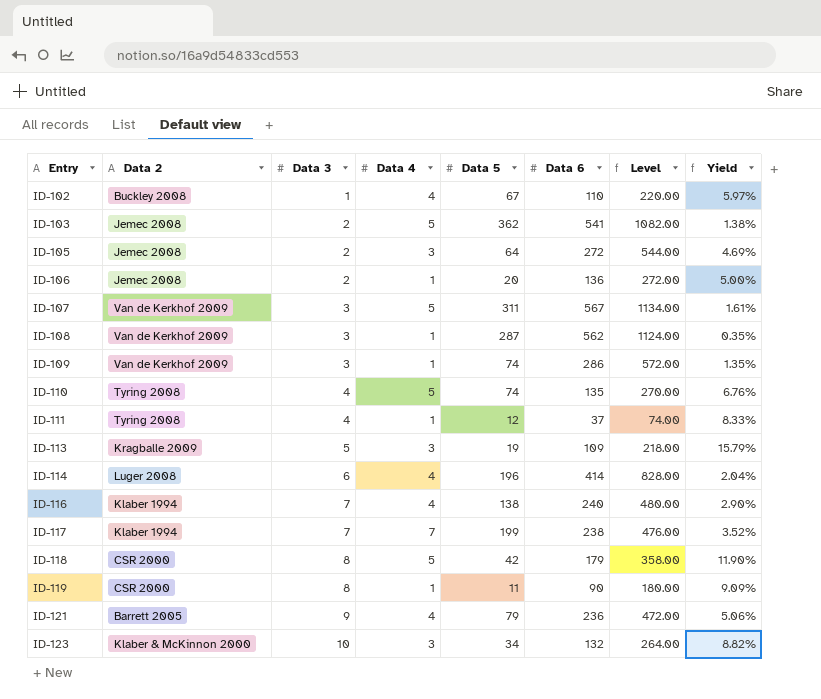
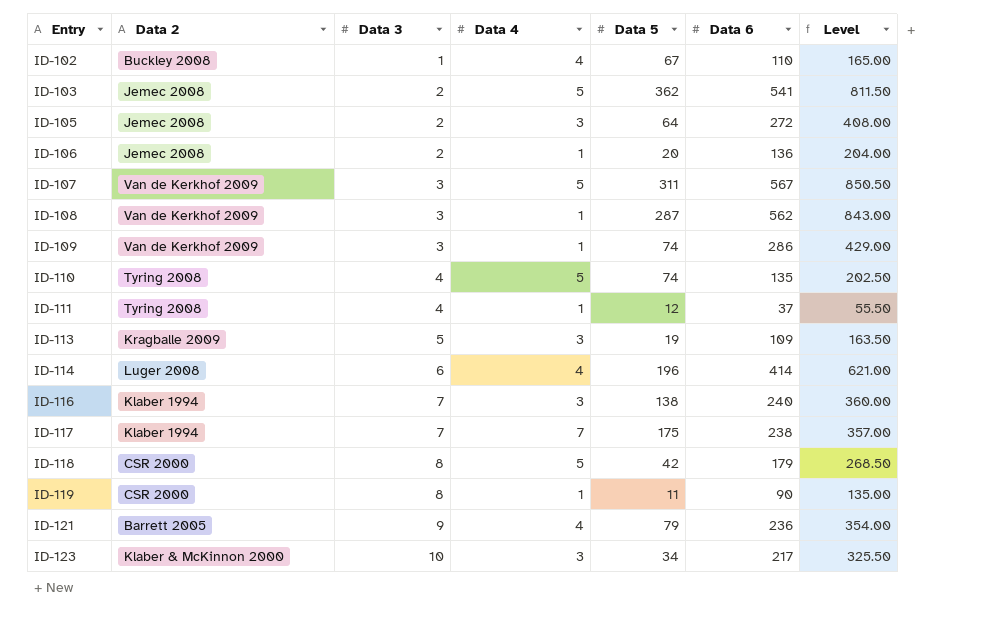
column Yield | formula: [Data 4] / [Data 5] -> none
column Level | formula: [Data 6] * 2 -> [Data 6] * 1.5
ID-116 | Data 4: 4 -> 3
ID-117 | Data 5: 199 -> 175
ID-123 | Data 6: 132 -> 217

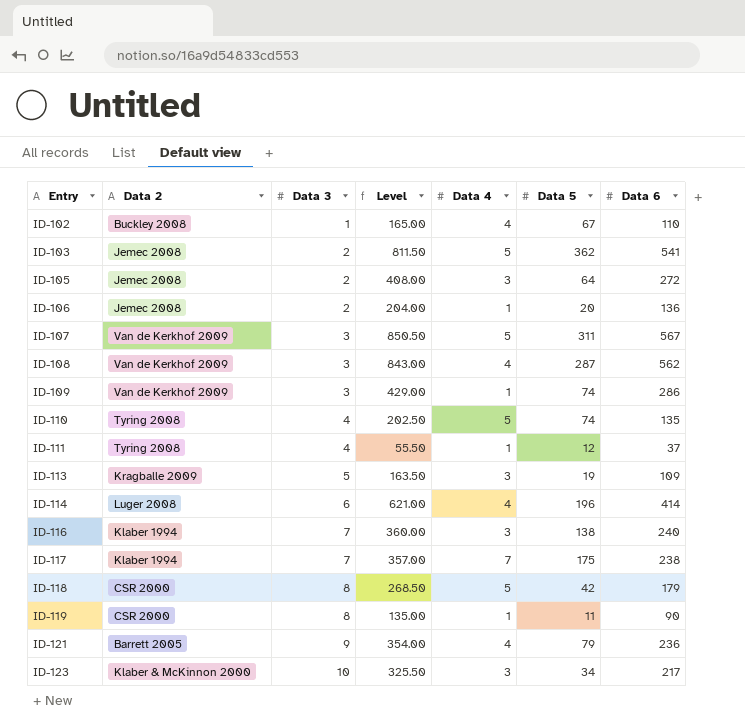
column Level | position: 7 -> 4
ID-108 | Data 4: 1 -> 4

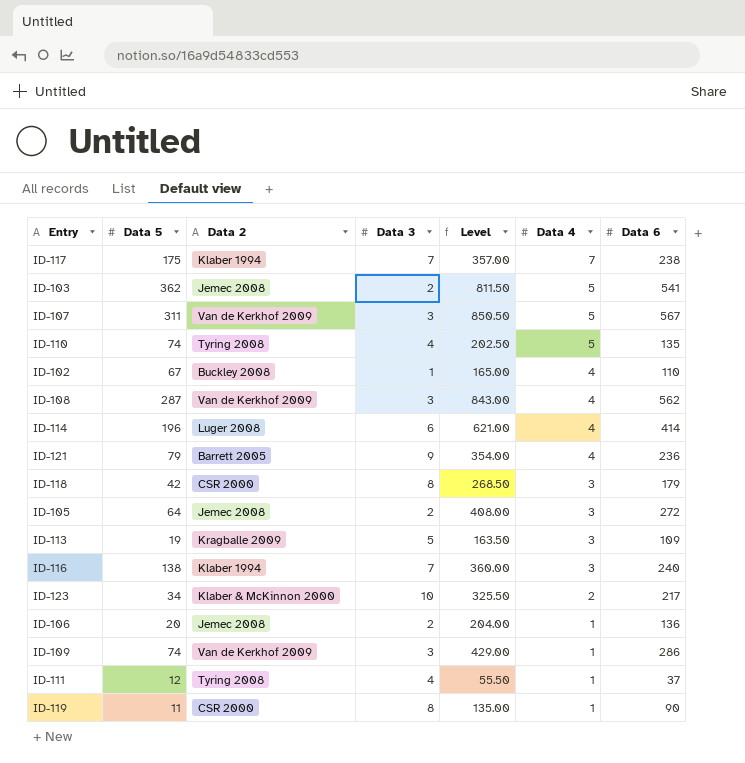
row order: Entry ascending -> Data 4 descending
column Data 5 | position: 6 -> 2
ID-118 | Data 4: 5 -> 3
ID-123 | Data 4: 3 -> 2

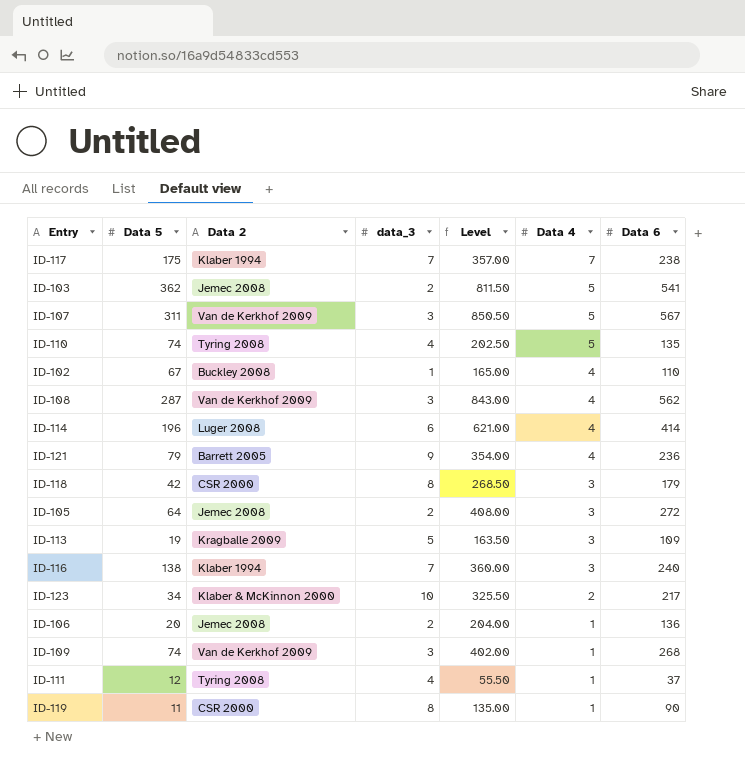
column name: Data 3 -> data_3
ID-109 | Level: 429.00 -> 402.00
ID-109 | Data 6: 286 -> 268

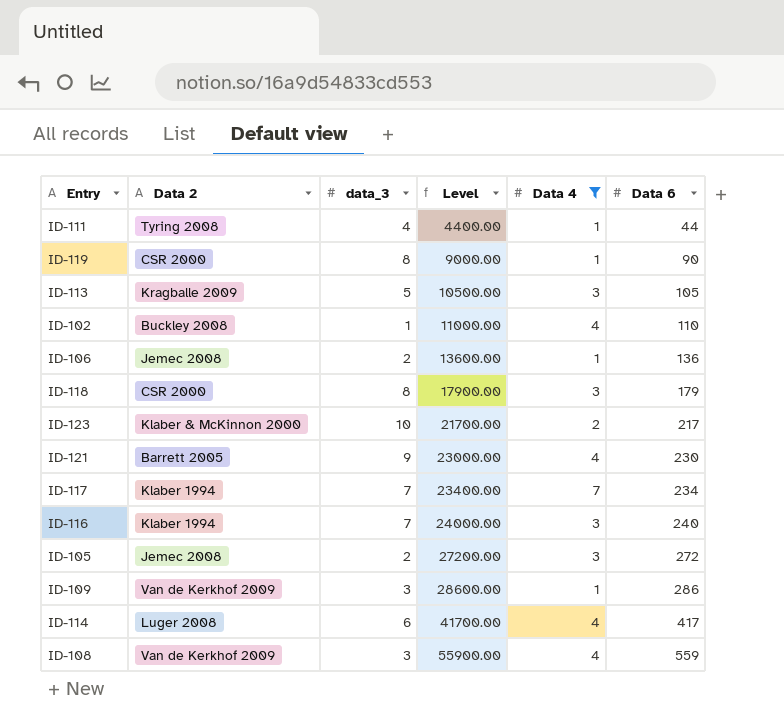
filter: none -> Data 4 != 5
row order: Data 4 descending -> Level ascending
column Data 5 | position: 2 -> none
column Level | formula: [Data 6] * 1.5 -> [Data 6] * 100
ID-111 | Data 6: 37 -> 44
ID-113 | Data 6: 109 -> 105
ID-121 | Data 6: 236 -> 230
ID-117 | Data 6: 238 -> 234
ID-109 | Data 6: 268 -> 286
ID-114 | Data 6: 414 -> 417
ID-108 | Data 6: 562 -> 559

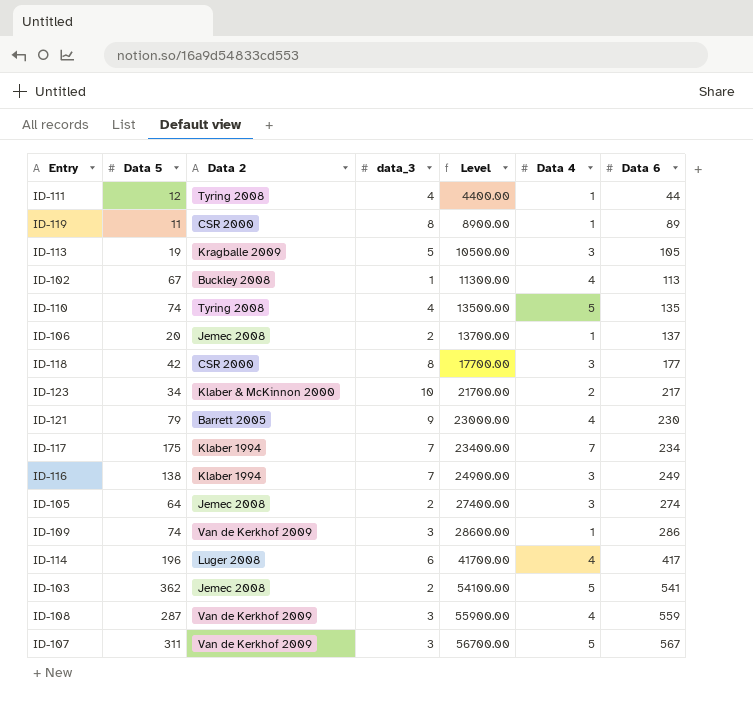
filter: Data 4 != 5 -> none
column Data 5 | position: none -> 2
ID-119 | Level: 9000.00 -> 8900.00
ID-119 | Data 6: 90 -> 89
ID-102 | Level: 11000.00 -> 11300.00
ID-102 | Data 6: 110 -> 113
ID-106 | Level: 13600.00 -> 13700.00
ID-106 | Data 6: 136 -> 137
ID-118 | Level: 17900.00 -> 17700.00
ID-118 | Data 6: 179 -> 177
ID-116 | Level: 24000.00 -> 24900.00
ID-116 | Data 6: 240 -> 249
ID-105 | Level: 27200.00 -> 27400.00
ID-105 | Data 6: 272 -> 274

